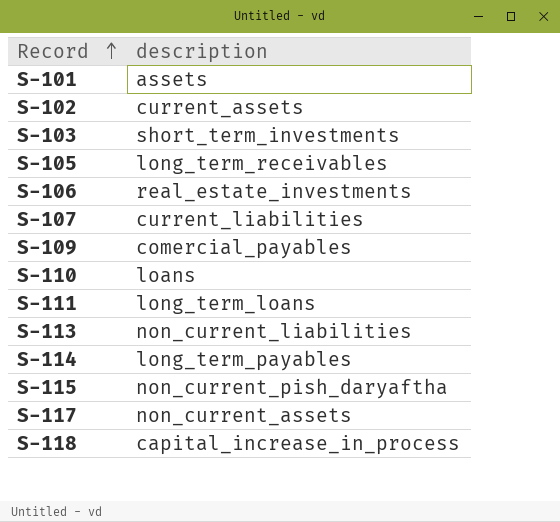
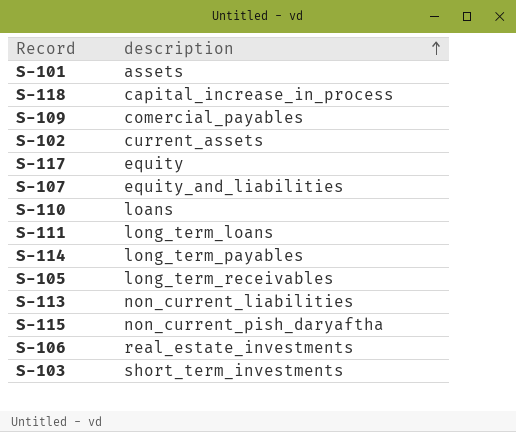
row order: Record ascending -> description ascending
S-117 | description: non_current_assets -> equity
S-107 | description: current_liabilities -> equity_and_liabilities

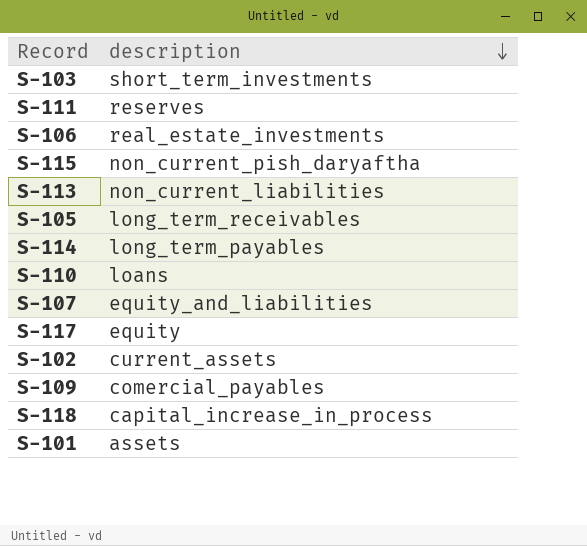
row order: description ascending -> description descending
S-111 | description: long_term_loans -> reserves

